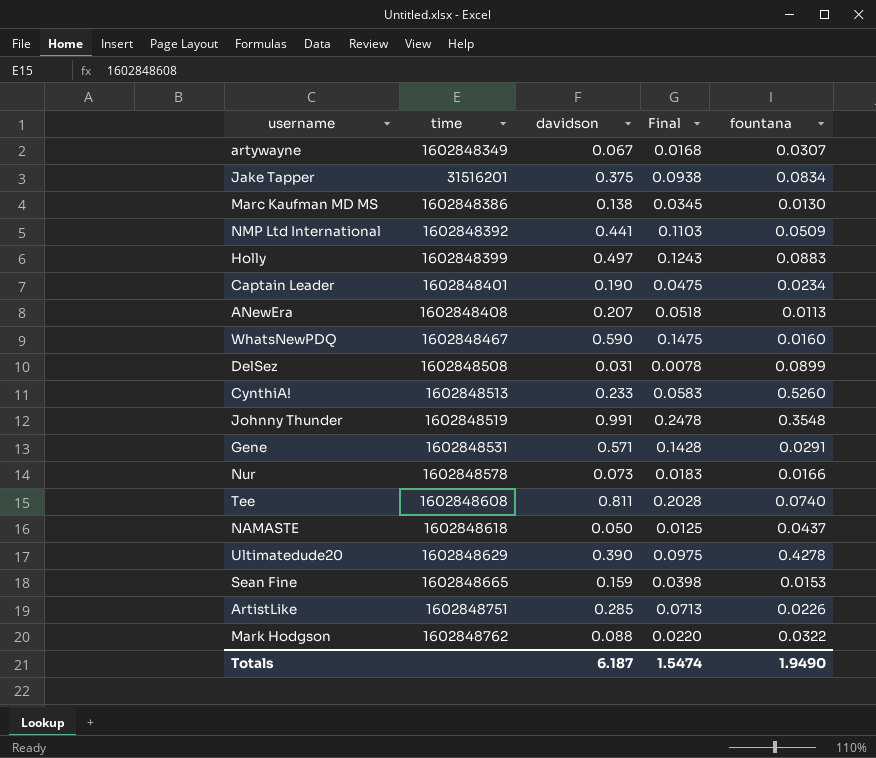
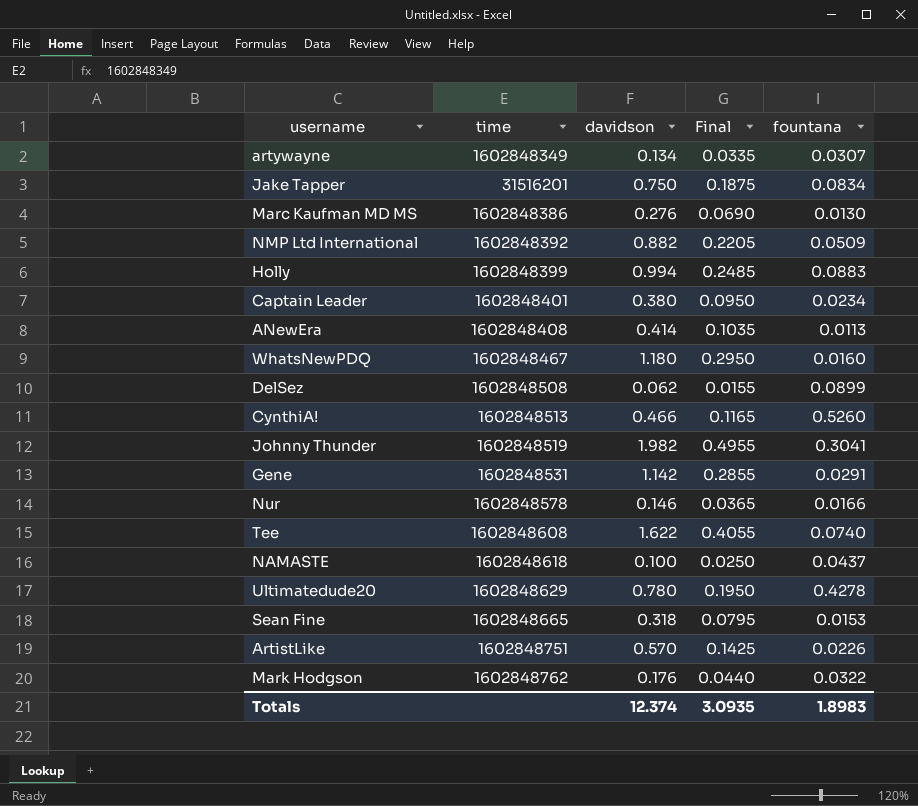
artywayne | davidson: 0.067 -> 0.134
artywayne | Final: 0.0168 -> 0.0335
Jake Tapper | davidson: 0.375 -> 0.750
Jake Tapper | Final: 0.0938 -> 0.1875
Marc Kaufman MD MS | davidson: 0.138 -> 0.276
Marc Kaufman MD MS | Final: 0.0345 -> 0.0690
NMP Ltd International | davidson: 0.441 -> 0.882
NMP Ltd International | Final: 0.1103 -> 0.2205
Holly | davidson: 0.497 -> 0.994
Holly | Final: 0.1243 -> 0.2485
Captain Leader | davidson: 0.190 -> 0.380
Captain Leader | Final: 0.0475 -> 0.0950
ANewEra | davidson: 0.207 -> 0.414
ANewEra | Final: 0.0518 -> 0.1035
WhatsNewPDQ | davidson: 0.590 -> 1.180
WhatsNewPDQ | Final: 0.1475 -> 0.2950
DelSez | davidson: 0.031 -> 0.062
DelSez | Final: 0.0078 -> 0.0155
CynthiA! | davidson: 0.233 -> 0.466
CynthiA! | Final: 0.0583 -> 0.1165
Johnny Thunder | davidson: 0.991 -> 1.982
Johnny Thunder | Final: 0.2478 -> 0.4955
Johnny Thunder | fountana: 0.3548 -> 0.3041
Gene | davidson: 0.571 -> 1.142
Gene | Final: 0.1428 -> 0.2855
Nur | davidson: 0.073 -> 0.146
Nur | Final: 0.0183 -> 0.0365
Tee | davidson: 0.811 -> 1.622
Tee | Final: 0.2028 -> 0.4055
NAMASTE | davidson: 0.050 -> 0.100
NAMASTE | Final: 0.0125 -> 0.0250
Ultimatedude20 | davidson: 0.390 -> 0.780
Ultimatedude20 | Final: 0.0975 -> 0.1950
Sean Fine | davidson: 0.159 -> 0.318
Sean Fine | Final: 0.0398 -> 0.0795
ArtistLike | davidson: 0.285 -> 0.570
ArtistLike | Final: 0.0713 -> 0.1425
Mark Hodgson | davidson: 0.088 -> 0.176
Mark Hodgson | Final: 0.0220 -> 0.0440
Totals | davidson: 6.187 -> 12.374
Totals | Final: 1.5474 -> 3.0935
Totals | fountana: 1.9490 -> 1.8983

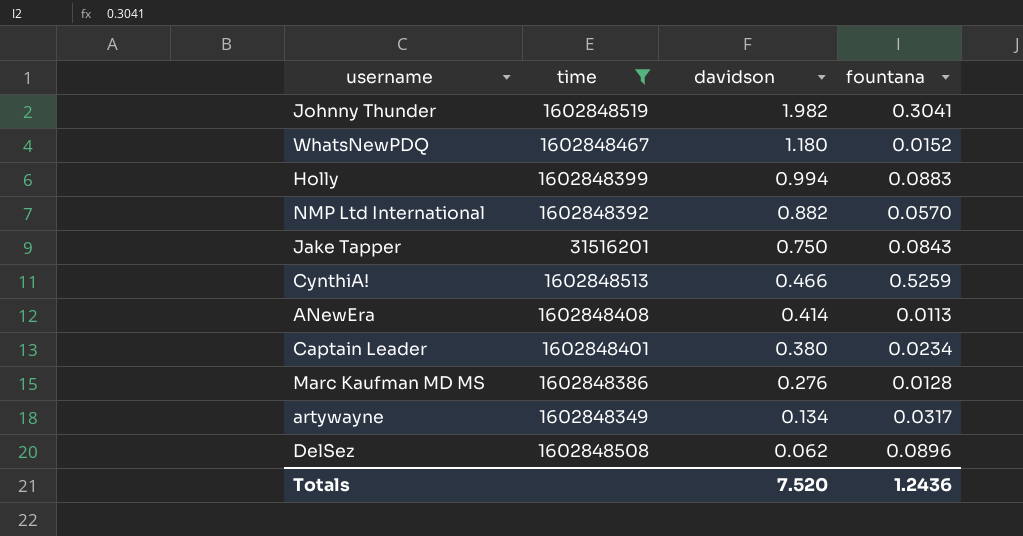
filter: none -> time <= 1602848519
row order: none -> davidson descending
column Final | formula: [davidson] * 0.25 -> none
WhatsNewPDQ | fountana: 0.0160 -> 0.0152
NMP Ltd International | fountana: 0.0509 -> 0.0570
Jake Tapper | fountana: 0.0834 -> 0.0843
CynthiA! | fountana: 0.5260 -> 0.5259
Marc Kaufman MD MS | fountana: 0.0130 -> 0.0128
artywayne | fountana: 0.0307 -> 0.0317
DelSez | fountana: 0.0899 -> 0.0896
Totals | davidson: 12.374 -> 7.520
Totals | fountana: 1.8983 -> 1.2436

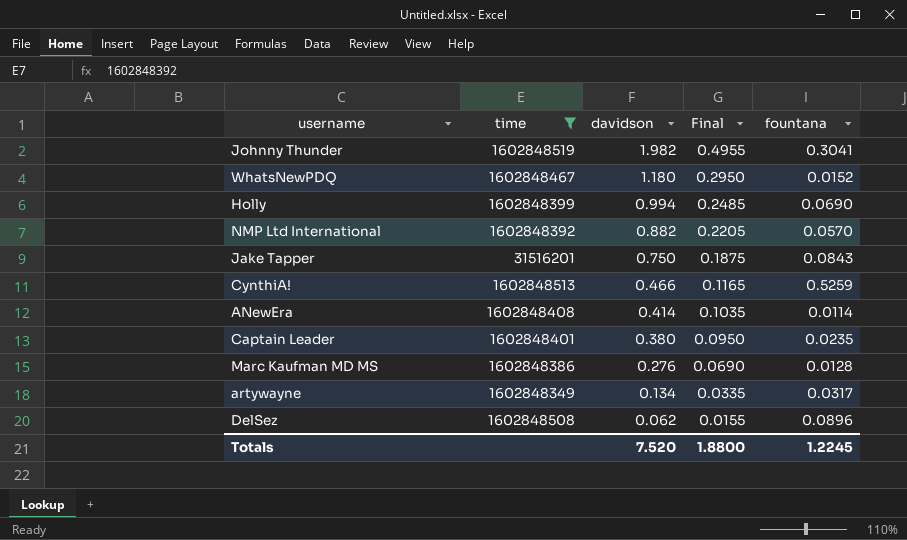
column Final | formula: none -> [davidson] * 0.25
Holly | fountana: 0.0883 -> 0.0690
ANewEra | fountana: 0.0113 -> 0.0114
Captain Leader | fountana: 0.0234 -> 0.0235
Totals | fountana: 1.2436 -> 1.2245

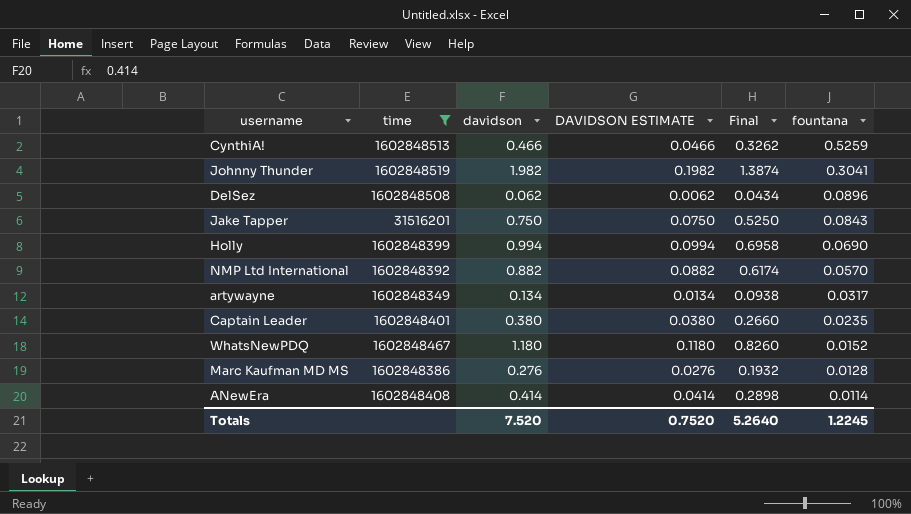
row order: davidson descending -> fountana descending
column DAVIDSON ESTIMATE | formula: none -> [davidson] * 0.1
column Final | formula: [davidson] * 0.25 -> [davidson] * 0.7
Totals | Final: 1.8800 -> 5.2640

